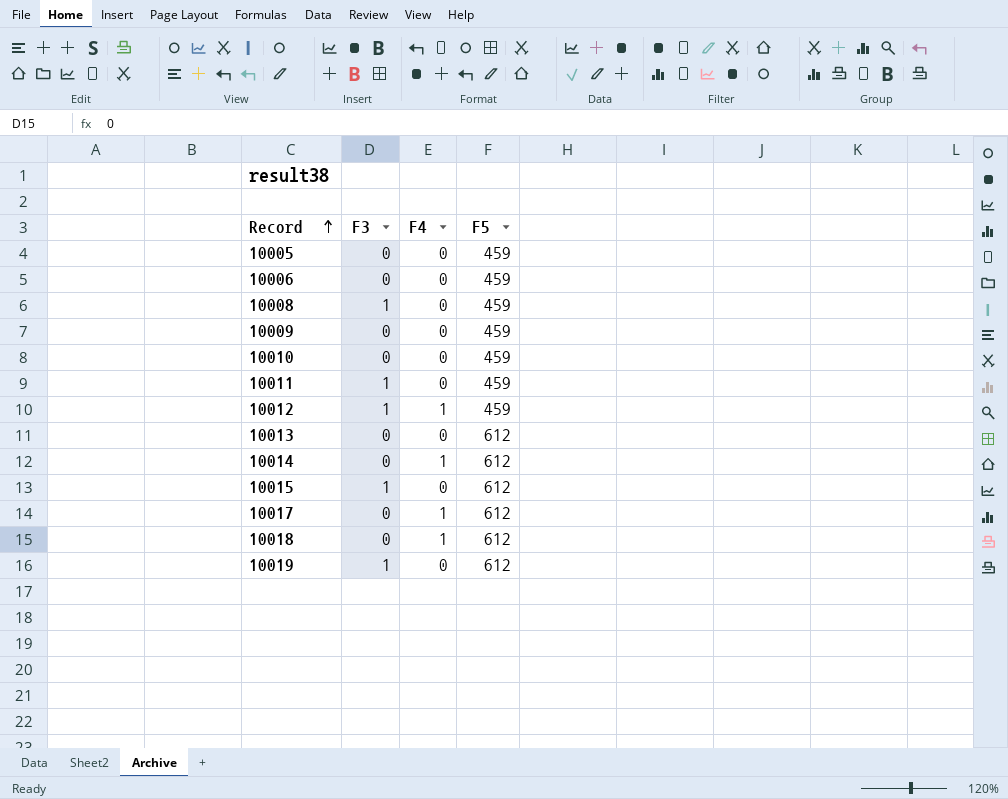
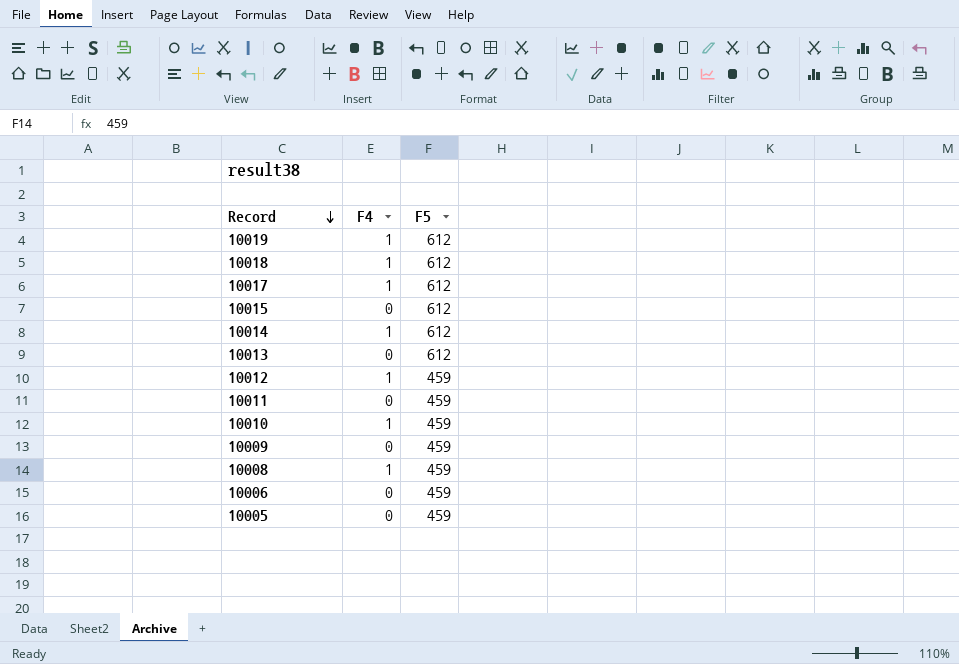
row order: Record ascending -> Record descending
column F3 | position: 2 -> none
10019 | F4: 0 -> 1
10010 | F4: 0 -> 1
10008 | F4: 0 -> 1

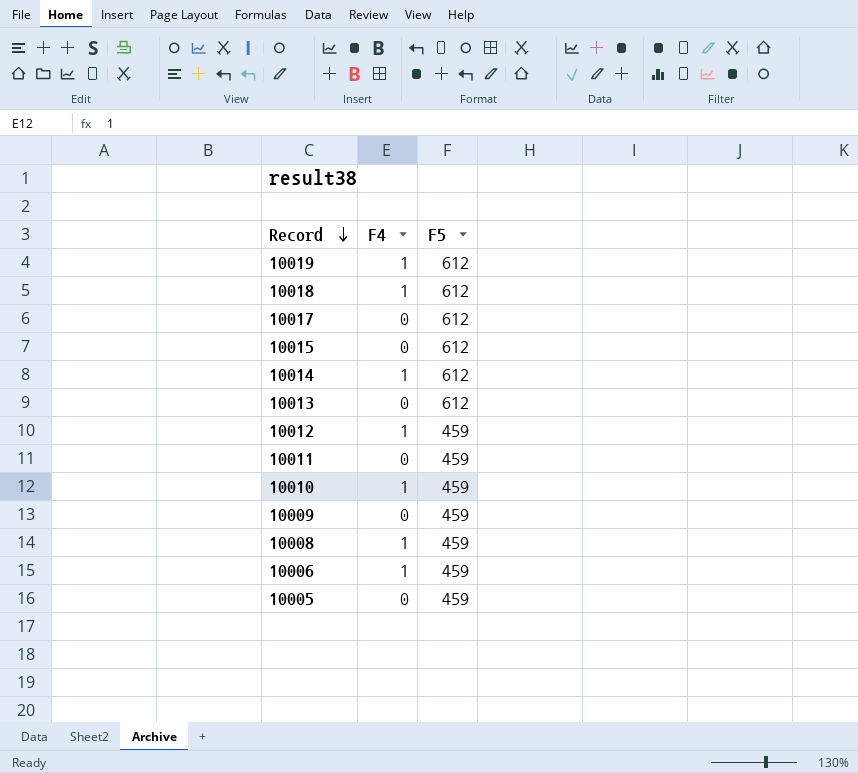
10017 | F4: 1 -> 0
10006 | F4: 0 -> 1

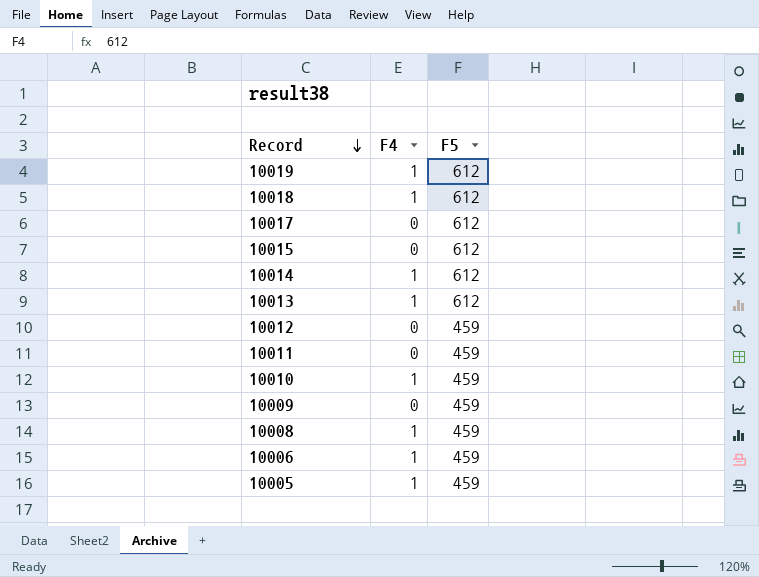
10013 | F4: 0 -> 1
10012 | F4: 1 -> 0
10005 | F4: 0 -> 1

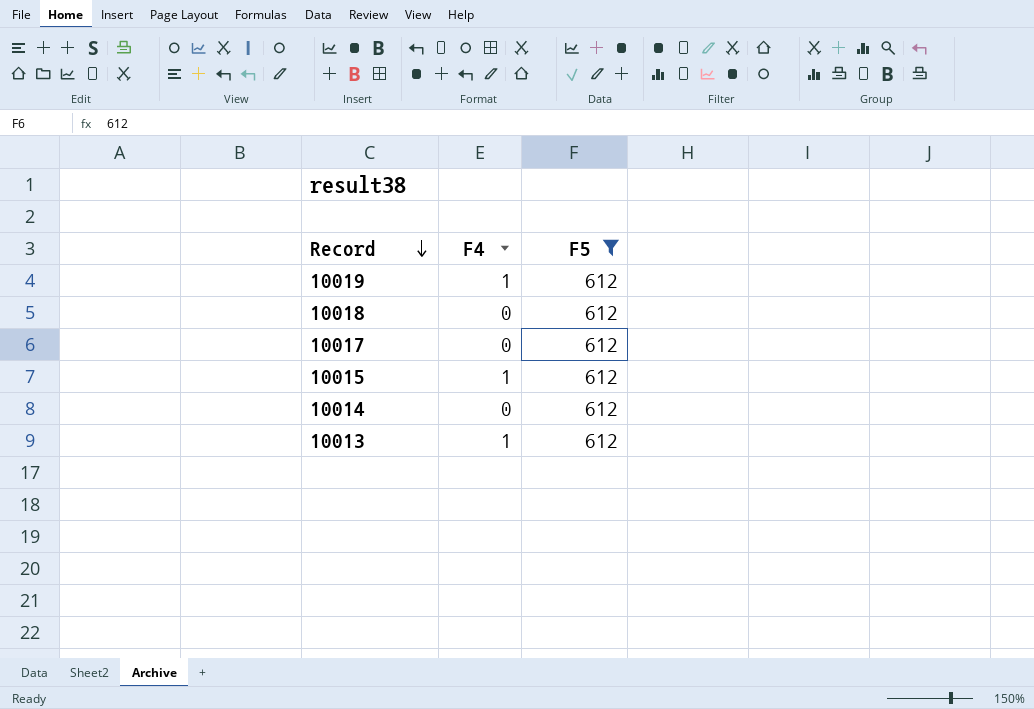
filter: none -> F5 = 612
10018 | F4: 1 -> 0
10015 | F4: 0 -> 1
10014 | F4: 1 -> 0

